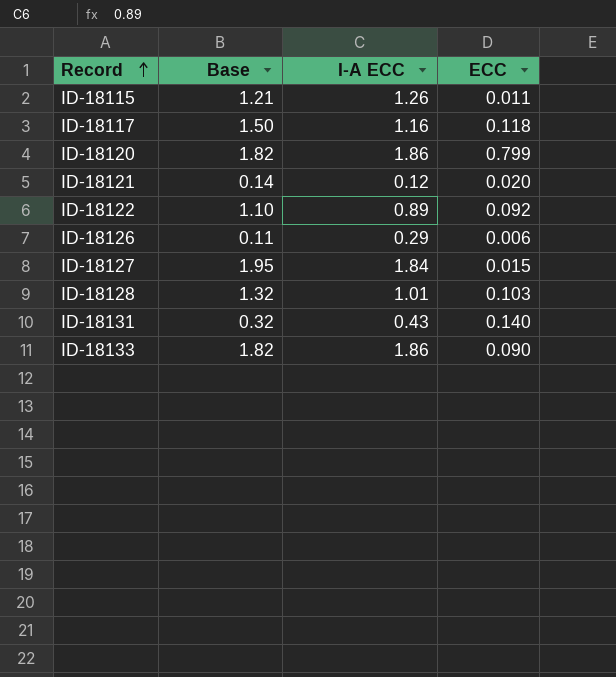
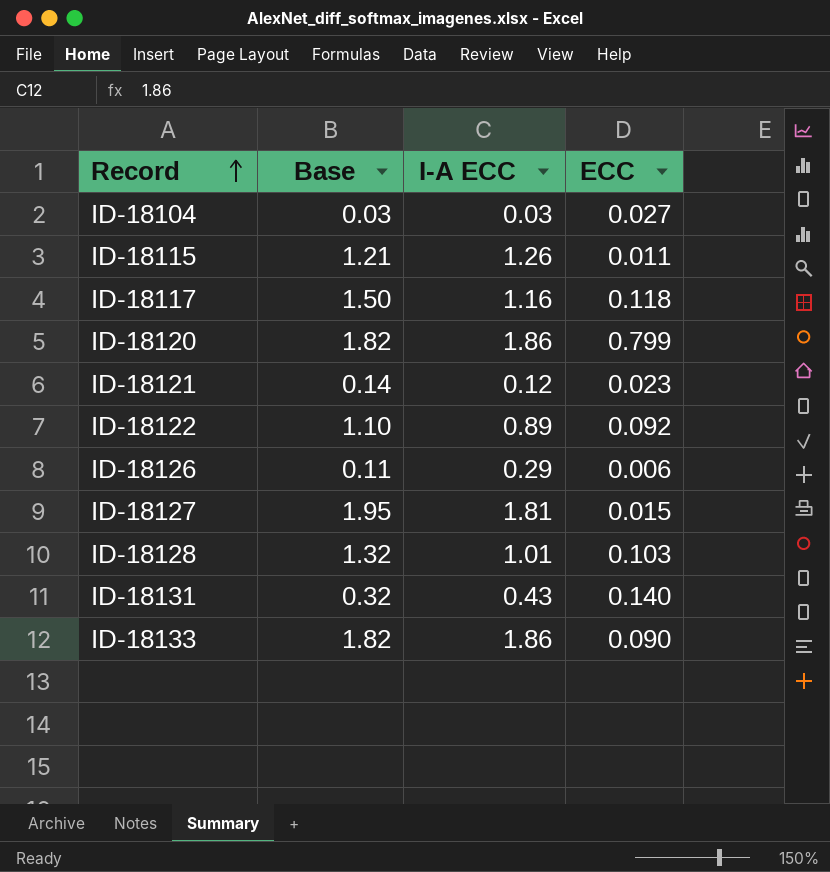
row ID-18104: none -> 0.03 | 0.03 | 0.027
ID-18121 | ECC: 0.020 -> 0.023
ID-18127 | I-A ECC: 1.84 -> 1.81

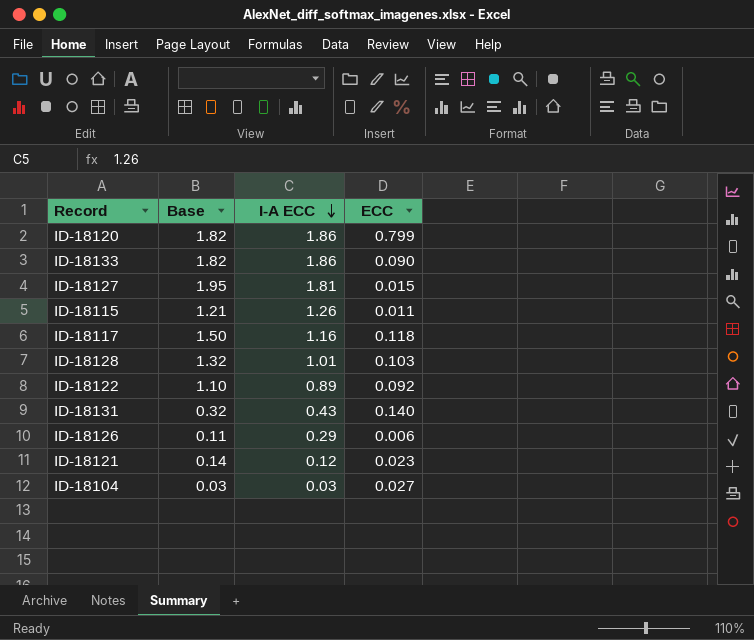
row order: Record ascending -> I-A ECC descending

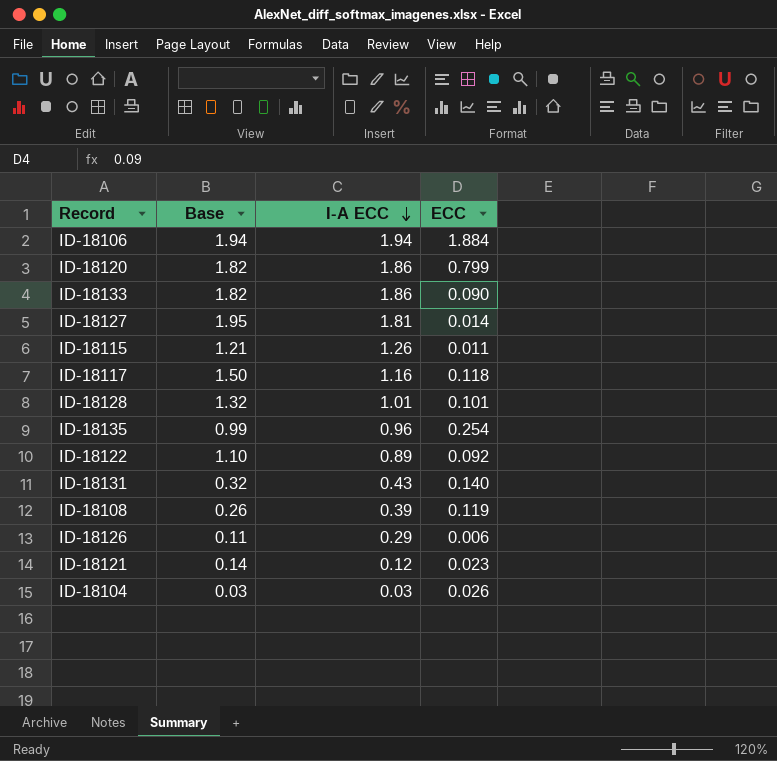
row ID-18106: none -> 1.94 | 1.94 | 1.884
ID-18127 | ECC: 0.015 -> 0.014
ID-18128 | ECC: 0.103 -> 0.101
row ID-18135: none -> 0.99 | 0.96 | 0.254
row ID-18108: none -> 0.26 | 0.39 | 0.119
ID-18104 | ECC: 0.027 -> 0.026

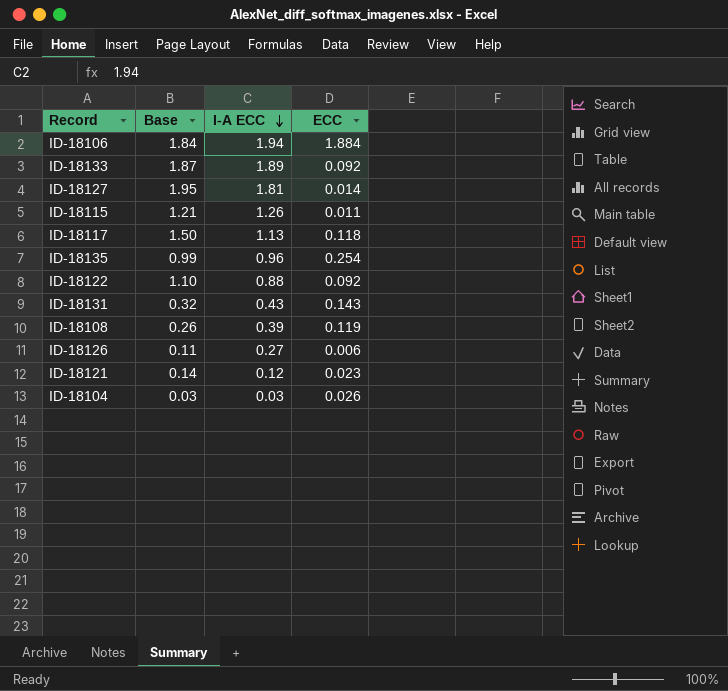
row ID-18120: 1.82 | 1.86 | 0.799 -> none
row ID-18128: 1.32 | 1.01 | 0.101 -> none
ID-18106 | Base: 1.94 -> 1.84
ID-18133 | Base: 1.82 -> 1.87
ID-18133 | I-A ECC: 1.86 -> 1.89
ID-18133 | ECC: 0.090 -> 0.092
ID-18117 | I-A ECC: 1.16 -> 1.13
ID-18122 | I-A ECC: 0.89 -> 0.88
ID-18131 | ECC: 0.140 -> 0.143
ID-18126 | I-A ECC: 0.29 -> 0.27

